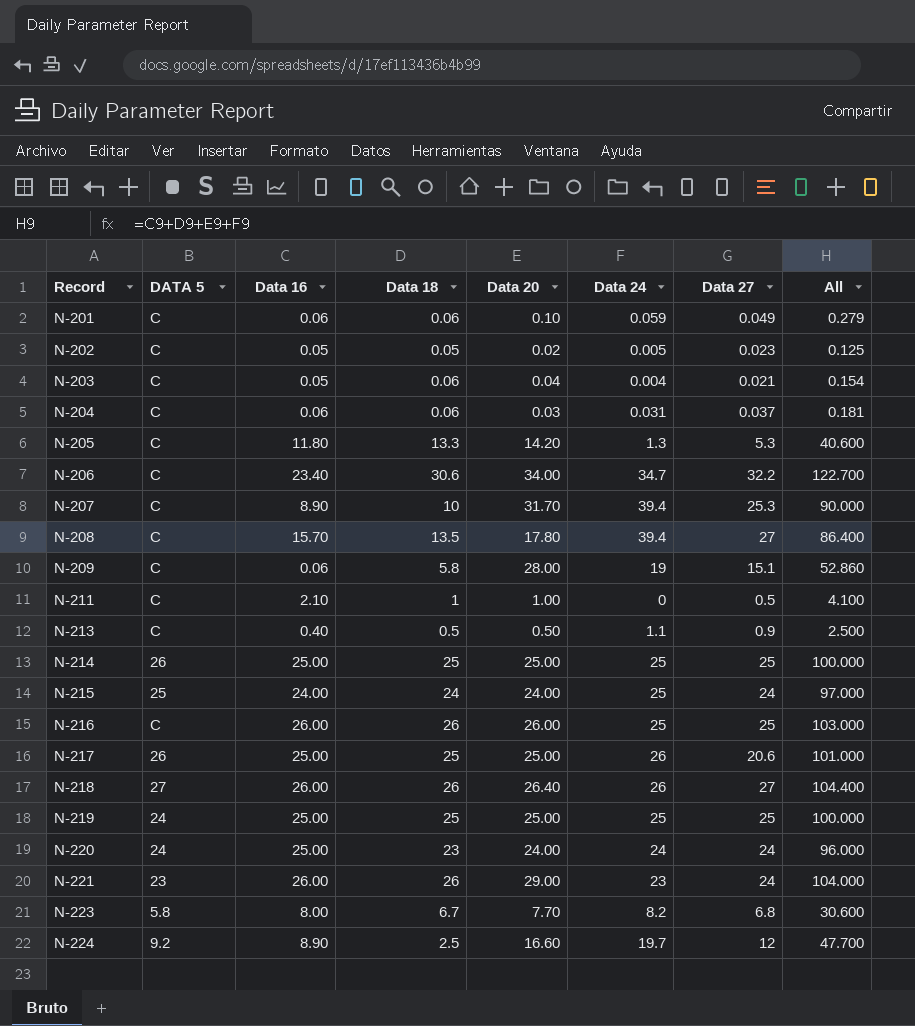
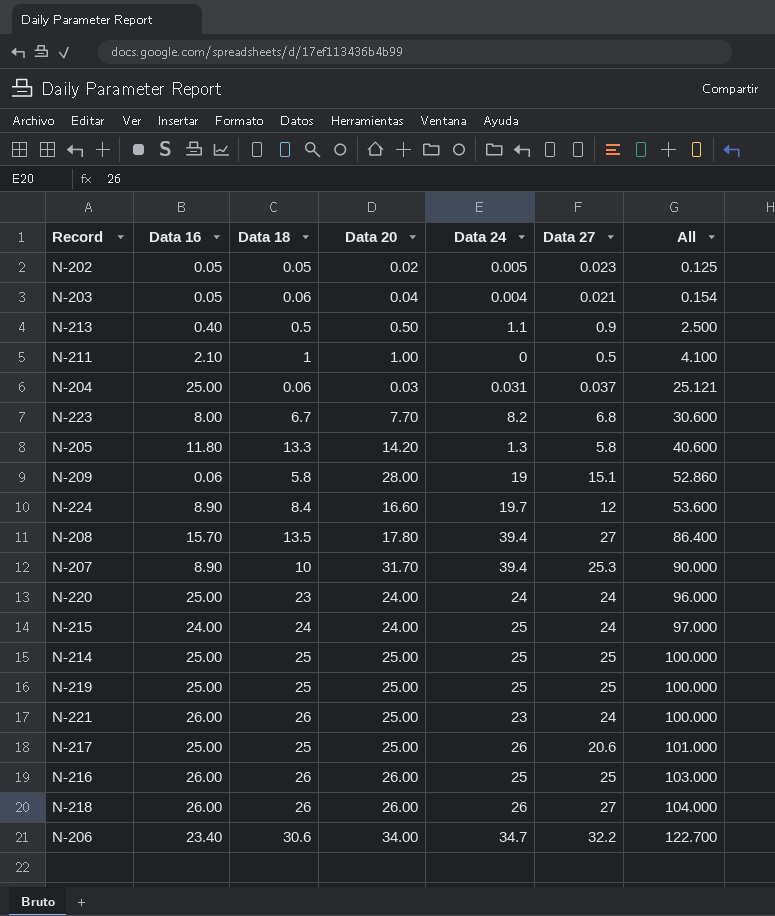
row order: Record ascending -> All ascending
column DATA 5 | position: 2 -> none
row N-201: C | 0.06 | 0.06 | 0.10 | 0.059 | 0.049 | 0.279 -> none
N-204 | Data 16: 0.06 -> 25.00
N-204 | All: 0.181 -> 25.121
N-205 | Data 27: 5.3 -> 5.8
N-224 | Data 18: 2.5 -> 8.4
N-224 | All: 47.700 -> 53.600
N-221 | Data 20: 29.00 -> 25.00
N-221 | All: 104.000 -> 100.000
N-218 | Data 20: 26.40 -> 26.00
N-218 | All: 104.400 -> 104.000

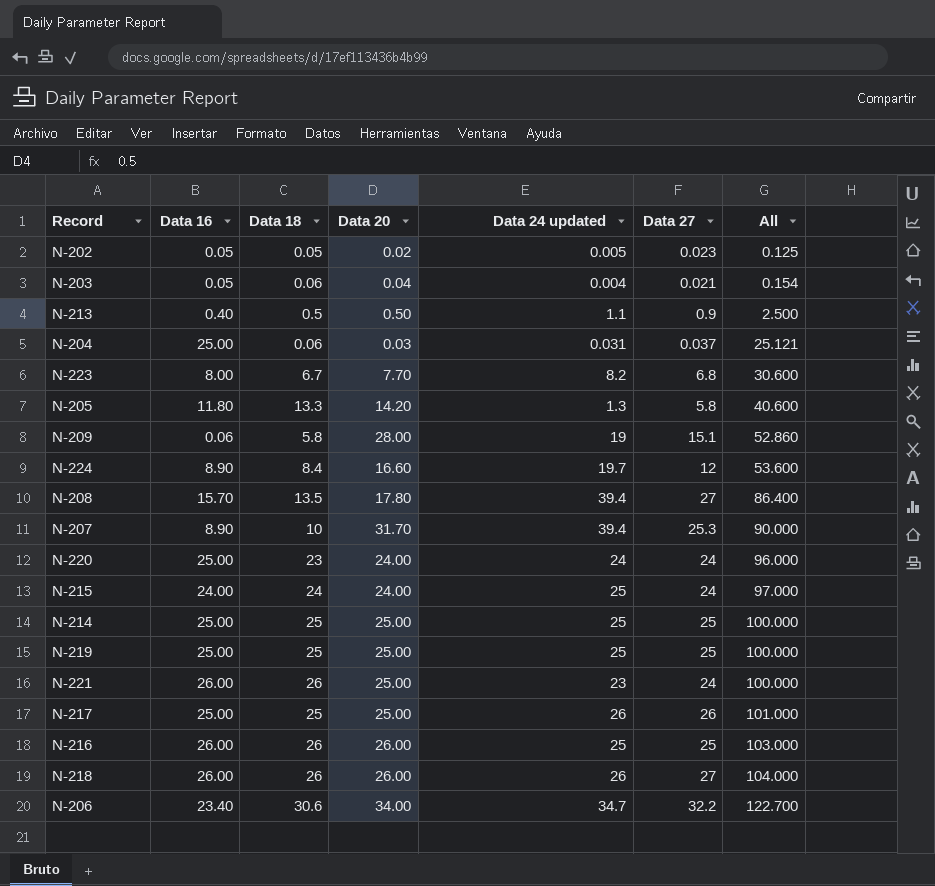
column name: Data 24 -> Data 24 updated
row N-211: 2.10 | 1 | 1.00 | 0 | 0.5 | 4.100 -> none
N-217 | Data 27: 20.6 -> 26

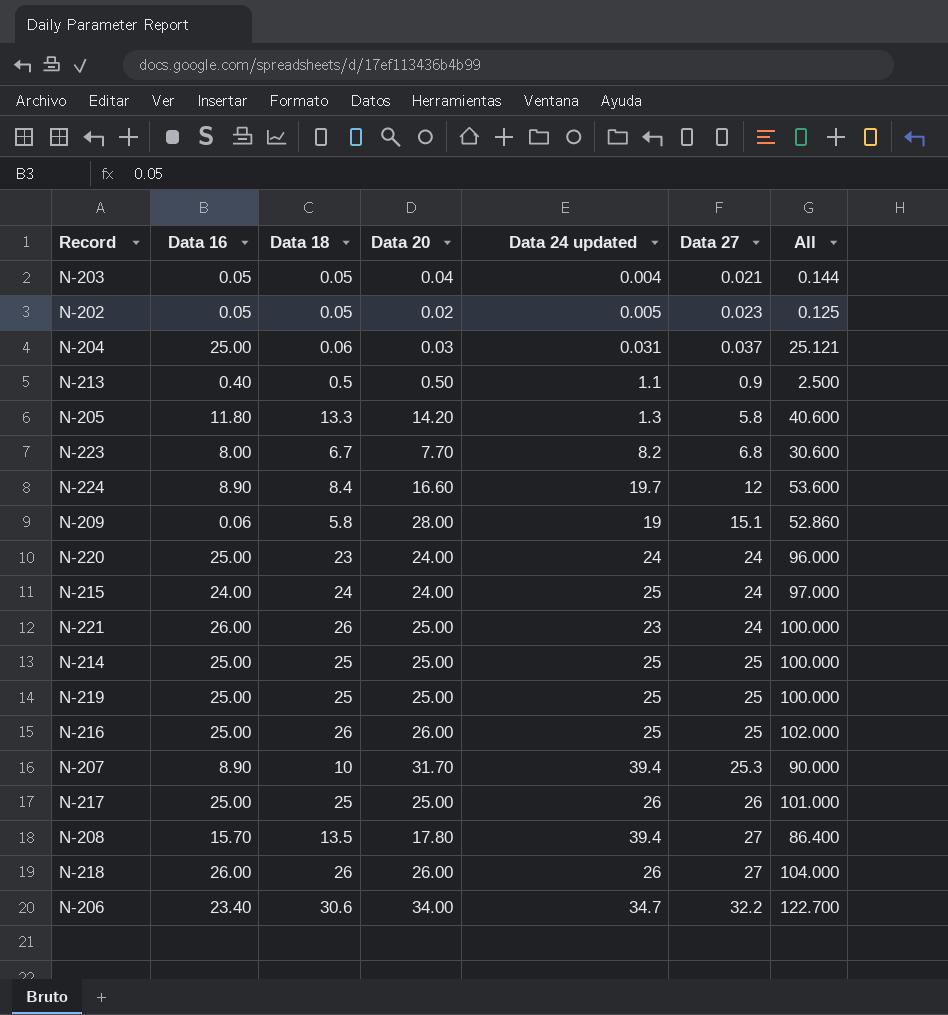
row order: All ascending -> Data 27 ascending
N-203 | Data 18: 0.06 -> 0.05
N-203 | All: 0.154 -> 0.144
N-216 | Data 16: 26.00 -> 25.00
N-216 | All: 103.000 -> 102.000

